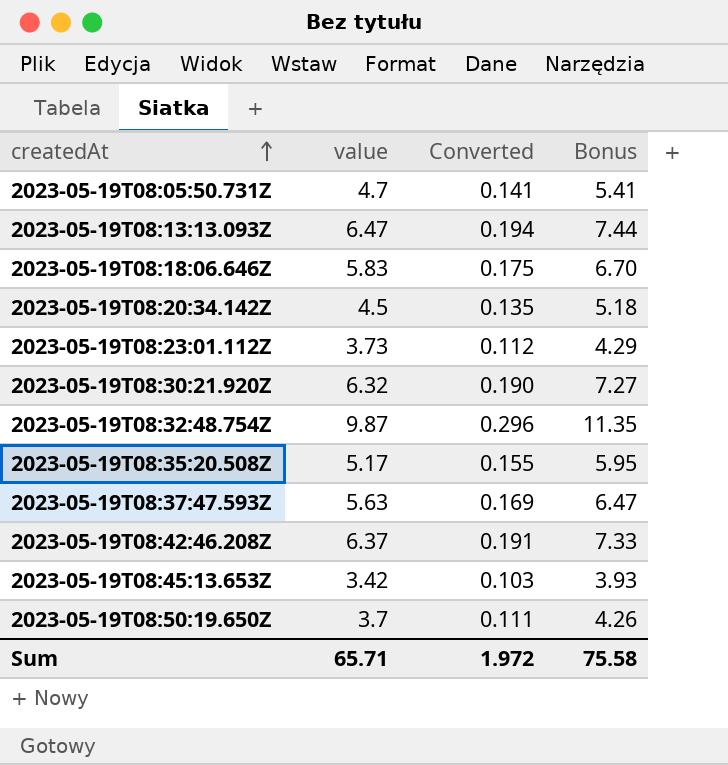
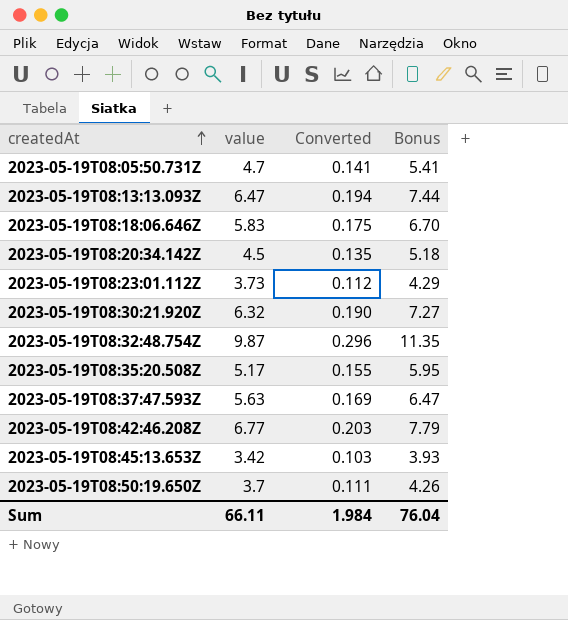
2023-05-19T08:42:46.208Z | value: 6.37 -> 6.77
2023-05-19T08:42:46.208Z | Converted: 0.191 -> 0.203
2023-05-19T08:42:46.208Z | Bonus: 7.33 -> 7.79
Sum | value: 65.71 -> 66.11
Sum | Converted: 1.972 -> 1.984
Sum | Bonus: 75.58 -> 76.04

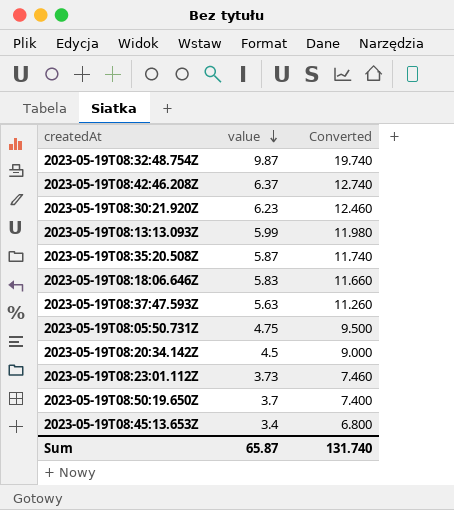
row order: createdAt ascending -> value descending
column Bonus | formula: [value] * 1.15 -> none
column Converted | formula: [value] * 0.03 -> [value] * 2
2023-05-19T08:42:46.208Z | value: 6.77 -> 6.37
2023-05-19T08:30:21.920Z | value: 6.32 -> 6.23
2023-05-19T08:13:13.093Z | value: 6.47 -> 5.99
2023-05-19T08:35:20.508Z | value: 5.17 -> 5.87
2023-05-19T08:05:50.731Z | value: 4.7 -> 4.75
2023-05-19T08:45:13.653Z | value: 3.42 -> 3.4
Sum | value: 66.11 -> 65.87
Sum | Converted: 1.984 -> 131.740

